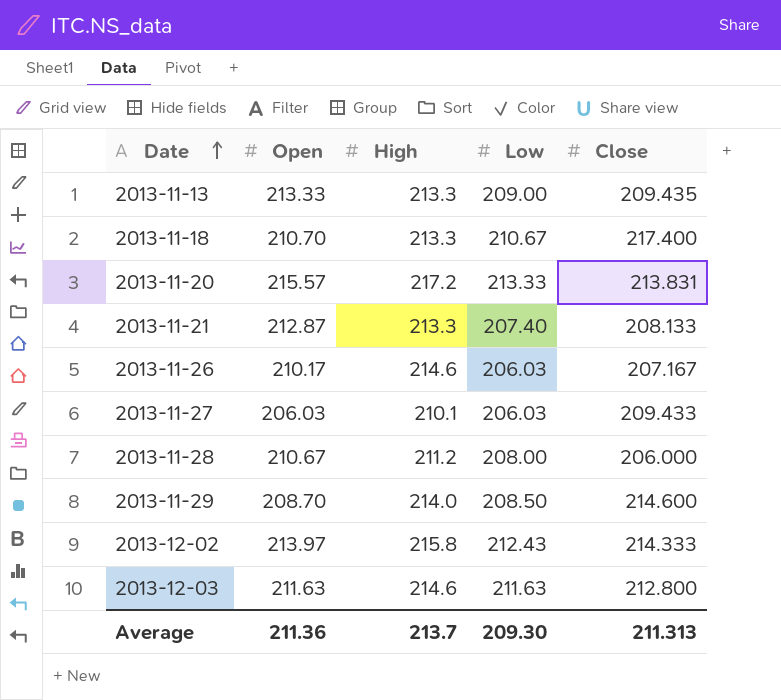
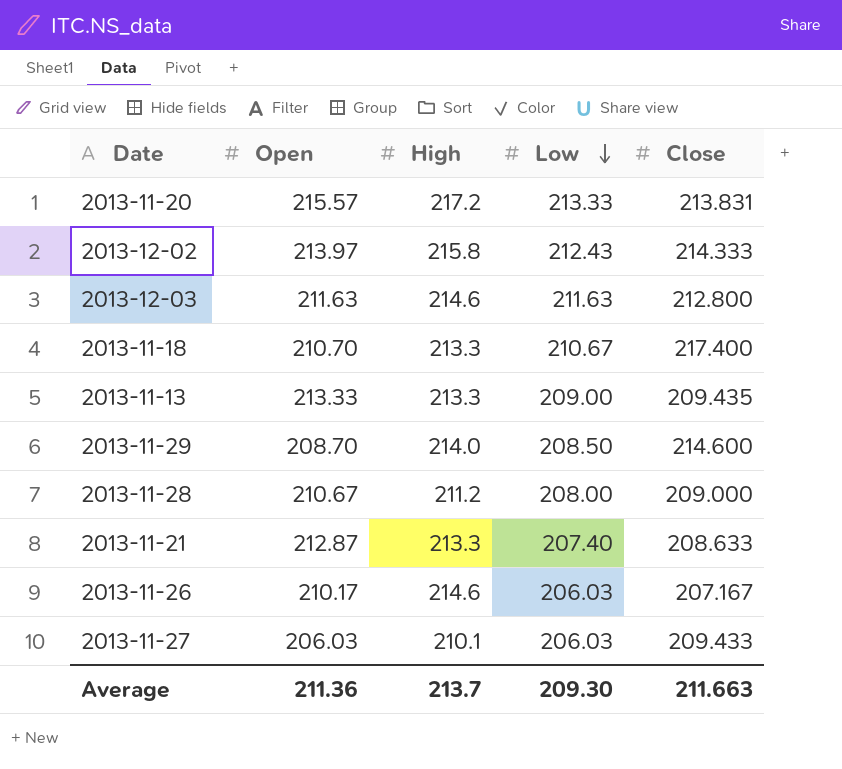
row order: Date ascending -> Low descending
2013-11-28 | Close: 206.000 -> 209.000
2013-11-21 | Close: 208.133 -> 208.633
Average | Close: 211.313 -> 211.663

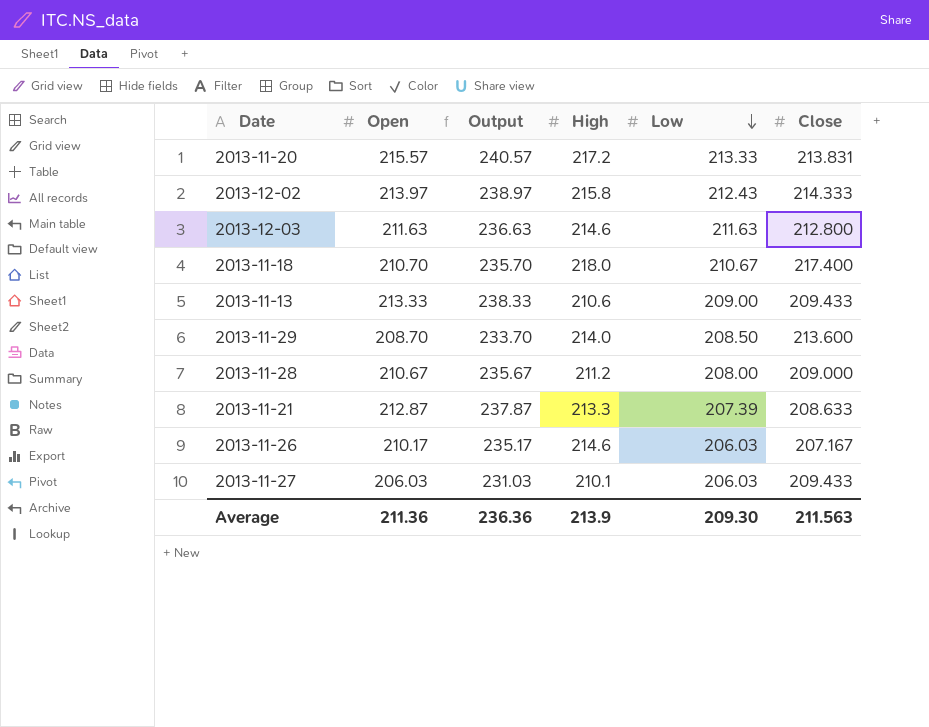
column Output | formula: none -> [Open] + 25
2013-11-18 | High: 213.3 -> 218.0
2013-11-13 | High: 213.3 -> 210.6
2013-11-13 | Close: 209.435 -> 209.433
2013-11-29 | Close: 214.600 -> 213.600
2013-11-21 | Low: 207.40 -> 207.39
Average | High: 213.7 -> 213.9
Average | Close: 211.663 -> 211.563

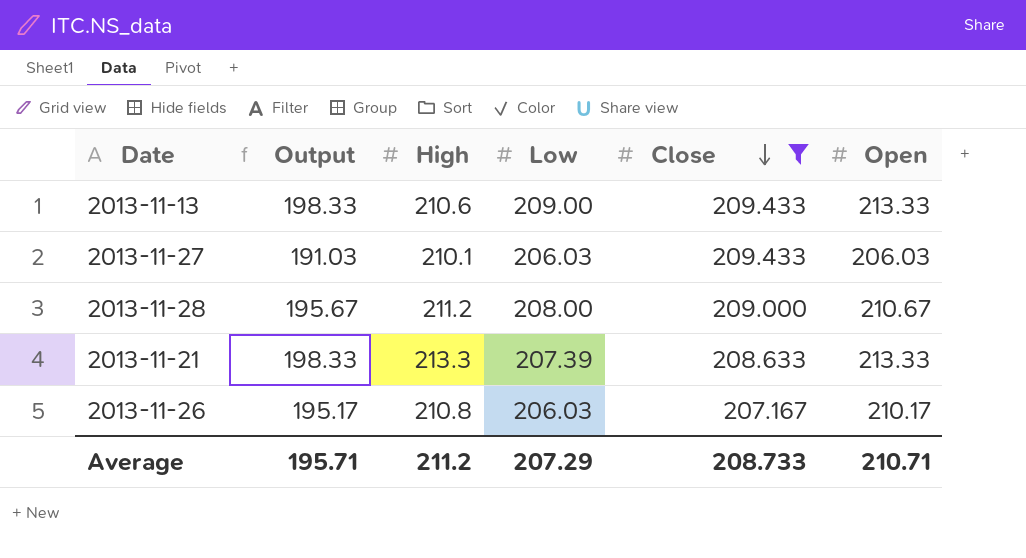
filter: none -> Close <= 209.433
row order: Low descending -> Close descending
column Output | formula: [Open] + 25 -> [Open] - 15
column Open | position: 2 -> 6
2013-11-21 | Open: 212.87 -> 213.33
2013-11-26 | High: 214.6 -> 210.8
Average | Output: 236.36 -> 195.71
Average | High: 213.9 -> 211.2
Average | Low: 209.30 -> 207.29
Average | Close: 211.563 -> 208.733
Average | Open: 211.36 -> 210.71

